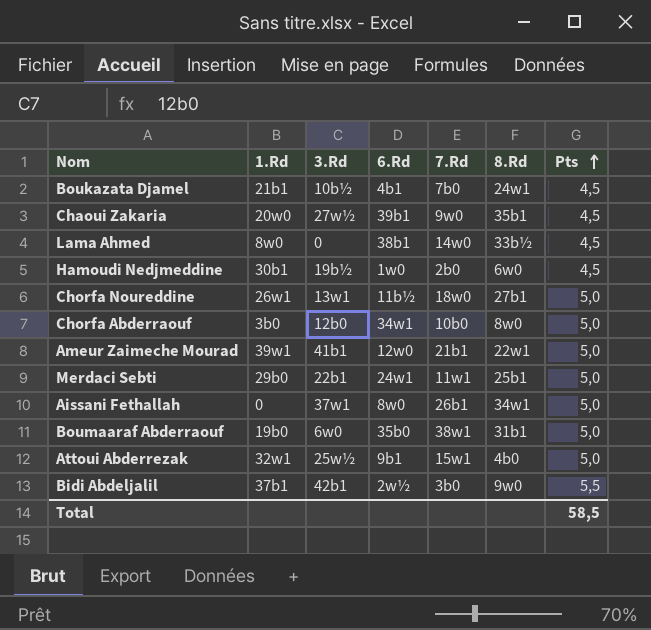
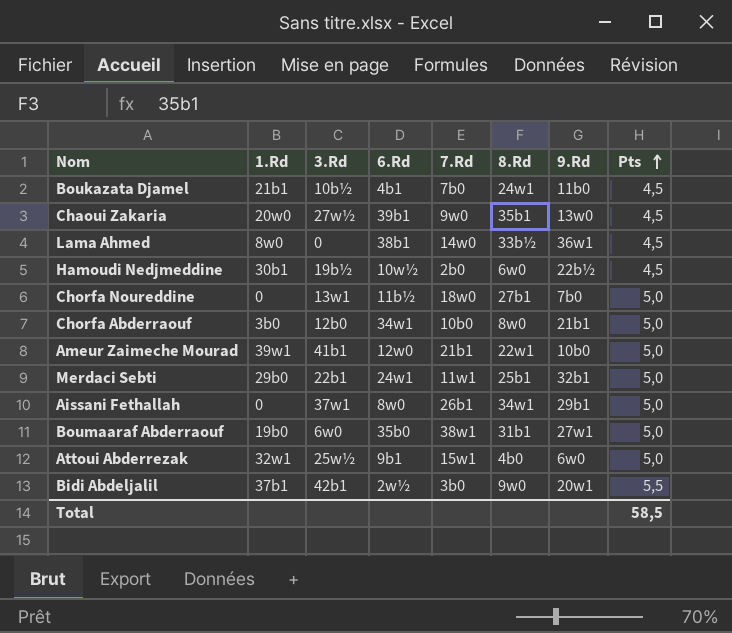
column 9.Rd | position: none -> 7
Hamoudi Nedjmeddine | 6.Rd: 1w0 -> 10w½
Chorfa Noureddine | 1.Rd: 26w1 -> 0

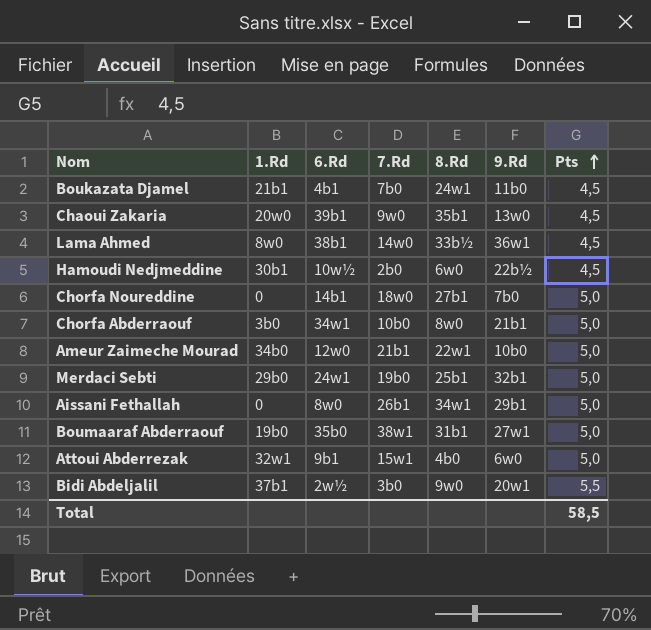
column 3.Rd | position: 3 -> none
Chorfa Noureddine | 6.Rd: 11b½ -> 14b1
Ameur Zaimeche Mourad | 1.Rd: 39w1 -> 34b0
Merdaci Sebti | 7.Rd: 11w1 -> 19b0

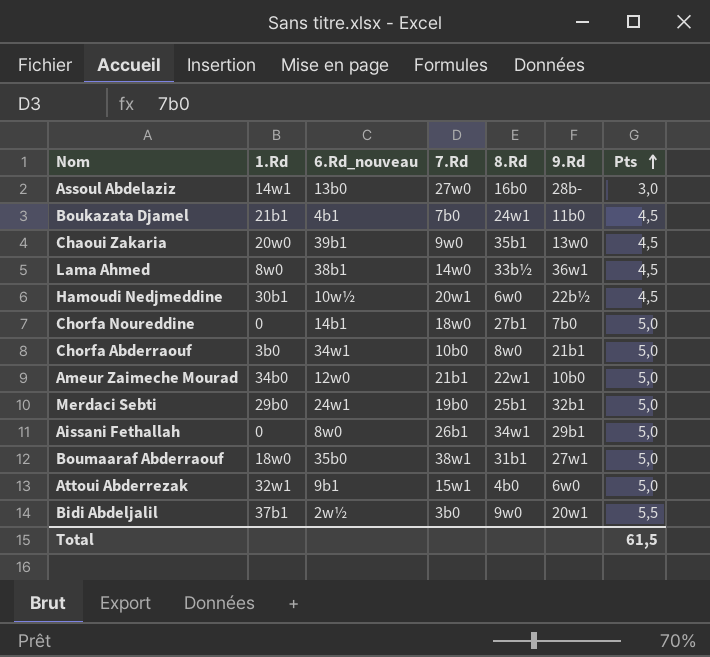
column name: 6.Rd -> 6.Rd_nouveau
row Assoul Abdelaziz: none -> 14w1 | 13b0 | 27w0 | 16b0 | 28b- | 3,0
Hamoudi Nedjmeddine | 7.Rd: 2b0 -> 20w1
Boumaaraf Abderraouf | 1.Rd: 19b0 -> 18w0
Total | Pts: 58,5 -> 61,5

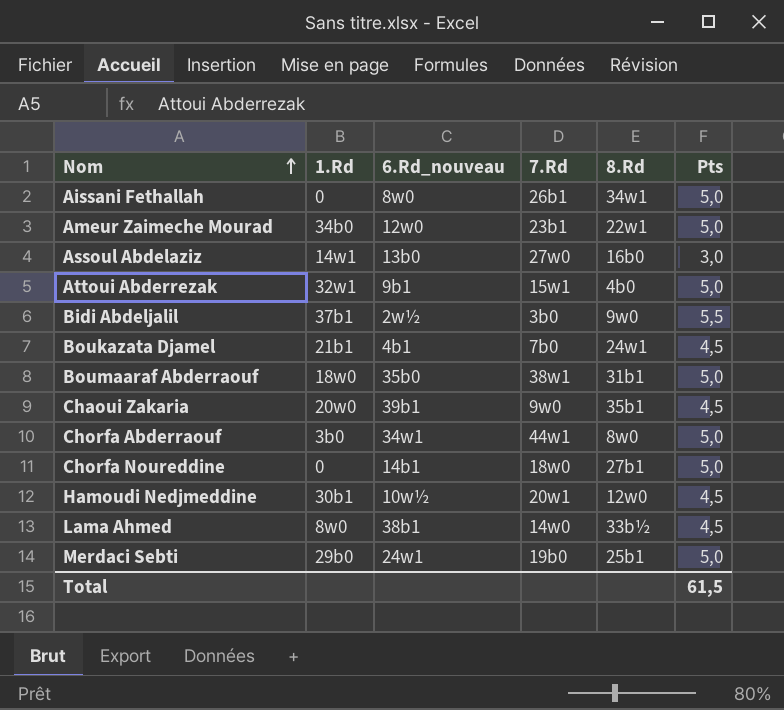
row order: Pts ascending -> Nom ascending
column 9.Rd | position: 6 -> none
Ameur Zaimeche Mourad | 7.Rd: 21b1 -> 23b1
Chorfa Abderraouf | 7.Rd: 10b0 -> 44w1
Hamoudi Nedjmeddine | 8.Rd: 6w0 -> 12w0

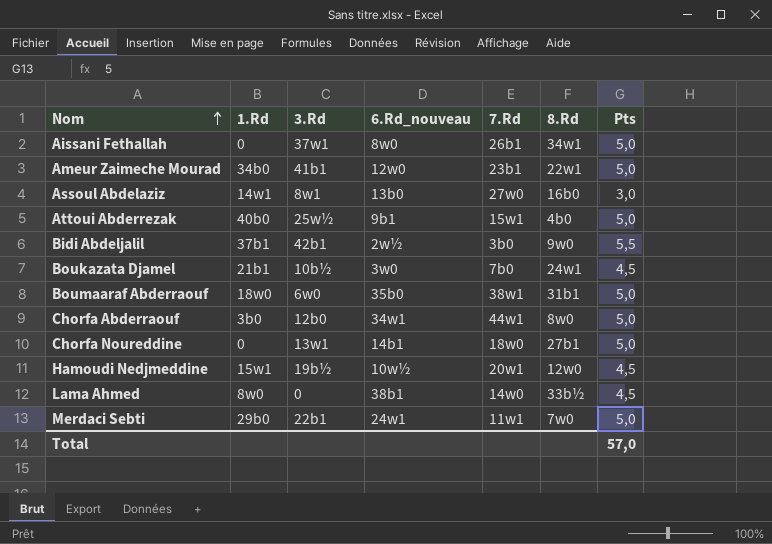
column 3.Rd | position: none -> 3
row Chaoui Zakaria: 20w0 | 39b1 | 9w0 | 35b1 | 4,5 -> none
Attoui Abderrezak | 1.Rd: 32w1 -> 40b0
Boukazata Djamel | 6.Rd_nouveau: 4b1 -> 3w0
Hamoudi Nedjmeddine | 1.Rd: 30b1 -> 15w1
Merdaci Sebti | 7.Rd: 19b0 -> 11w1
Merdaci Sebti | 8.Rd: 25b1 -> 7w0
Total | Pts: 61,5 -> 57,0

